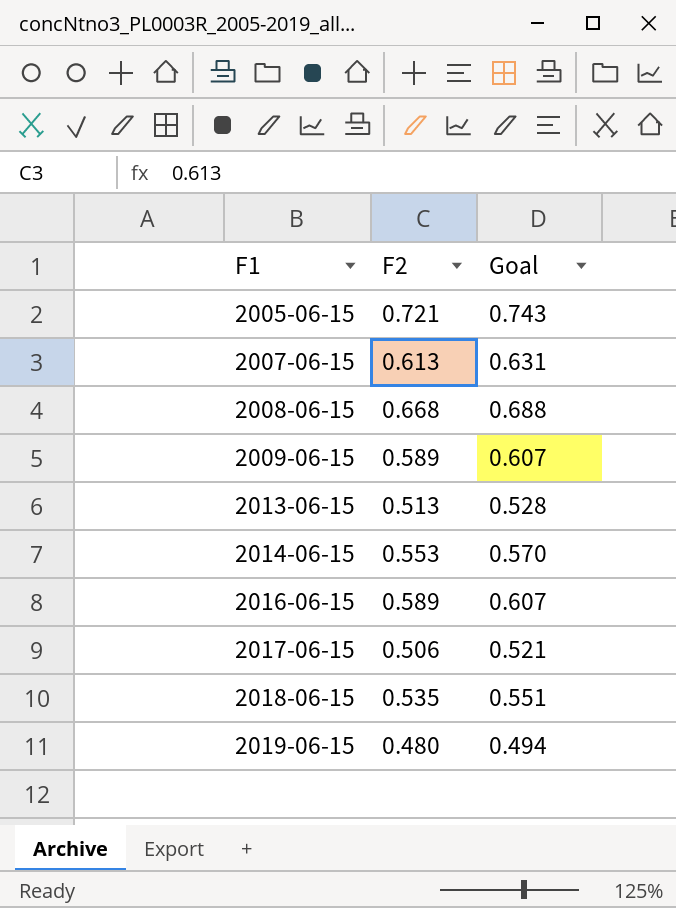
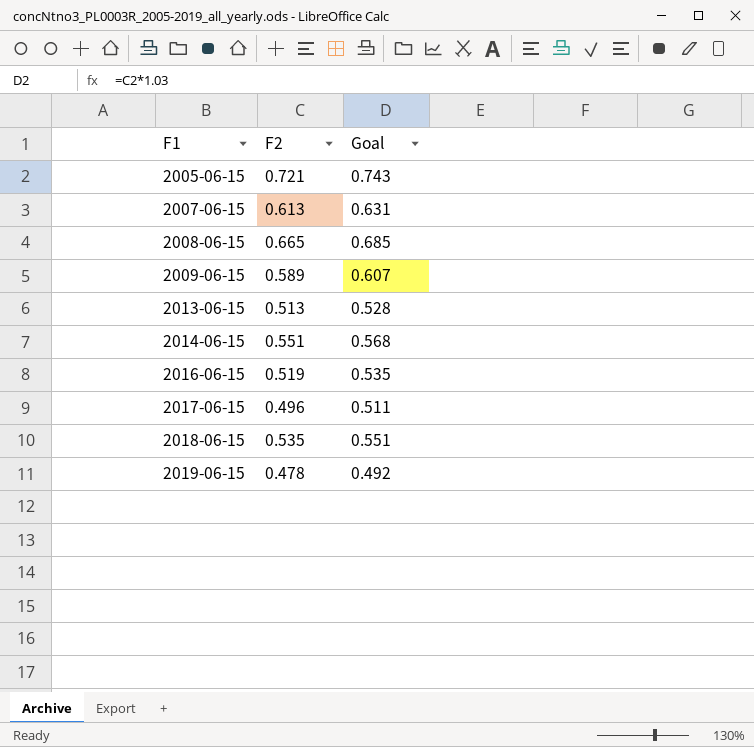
2008-06-15 | F2: 0.668 -> 0.665
2008-06-15 | Goal: 0.688 -> 0.685
2014-06-15 | F2: 0.553 -> 0.551
2014-06-15 | Goal: 0.570 -> 0.568
2016-06-15 | F2: 0.589 -> 0.519
2016-06-15 | Goal: 0.607 -> 0.535
2017-06-15 | F2: 0.506 -> 0.496
2017-06-15 | Goal: 0.521 -> 0.511
2019-06-15 | F2: 0.480 -> 0.478
2019-06-15 | Goal: 0.494 -> 0.492

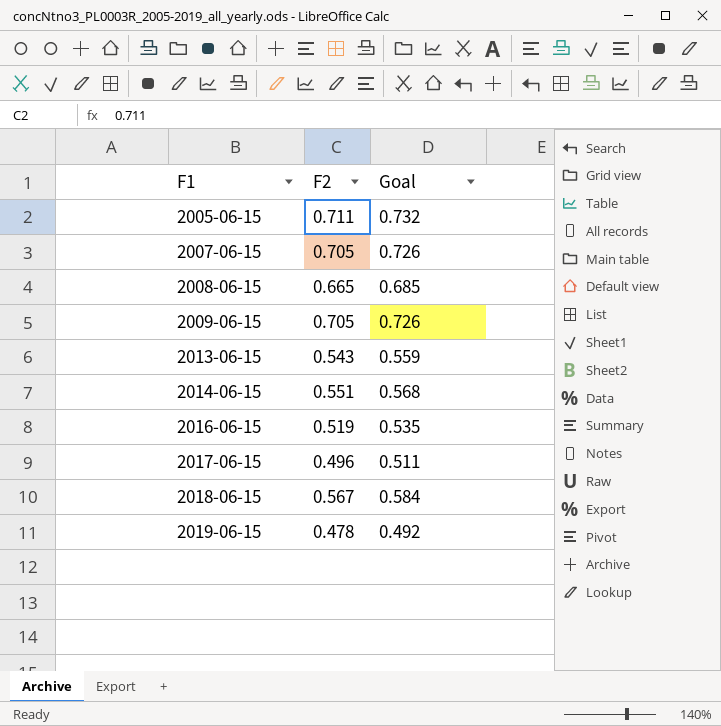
2005-06-15 | F2: 0.721 -> 0.711
2005-06-15 | Goal: 0.743 -> 0.732
2007-06-15 | F2: 0.613 -> 0.705
2007-06-15 | Goal: 0.631 -> 0.726
2009-06-15 | F2: 0.589 -> 0.705
2009-06-15 | Goal: 0.607 -> 0.726
2013-06-15 | F2: 0.513 -> 0.543
2013-06-15 | Goal: 0.528 -> 0.559
2018-06-15 | F2: 0.535 -> 0.567
2018-06-15 | Goal: 0.551 -> 0.584

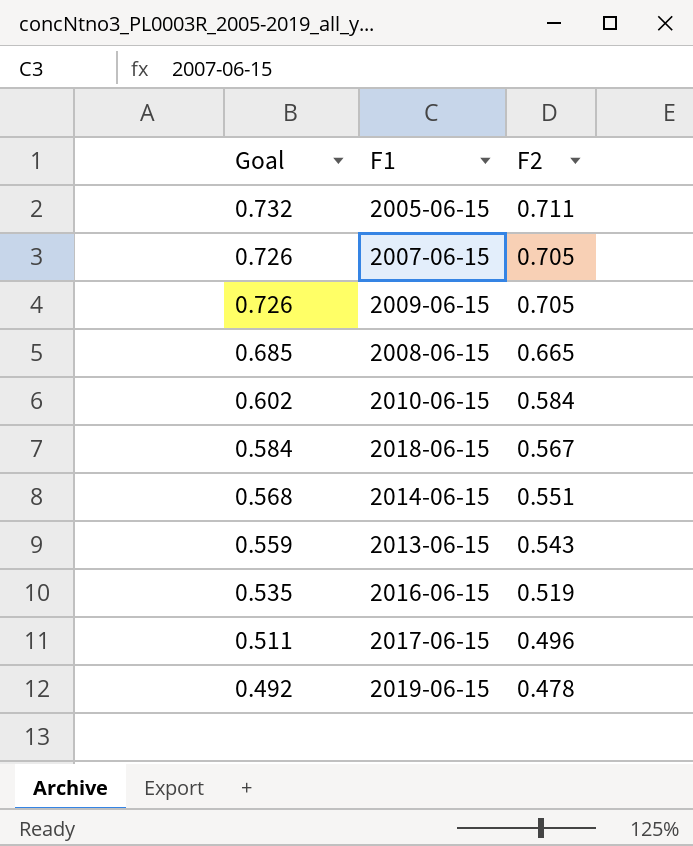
row order: F1 ascending -> Goal descending
column Goal | position: 3 -> 1
row 2010-06-15: none -> 0.602 | 0.584

